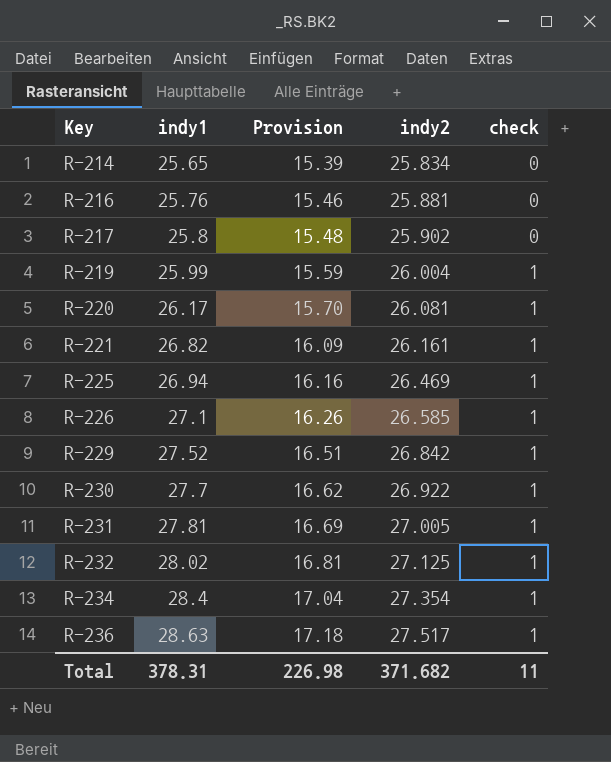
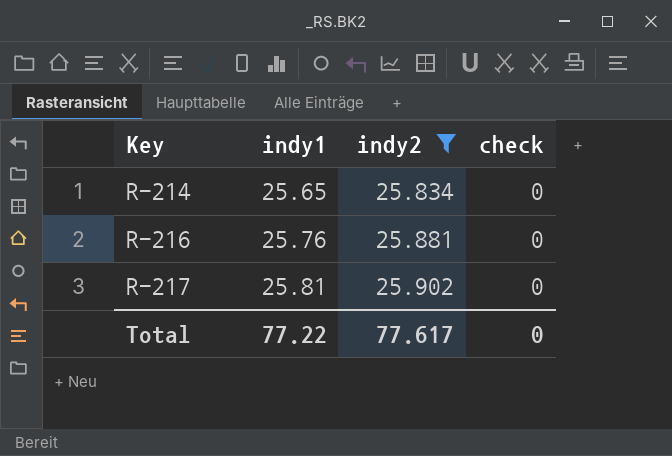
filter: none -> indy2 <= 25.902
column Provision | formula: [indy1] * 0.6 -> none
R-217 | indy1: 25.8 -> 25.81
Total | indy1: 378.31 -> 77.22
Total | indy2: 371.682 -> 77.617
Total | check: 11 -> 0

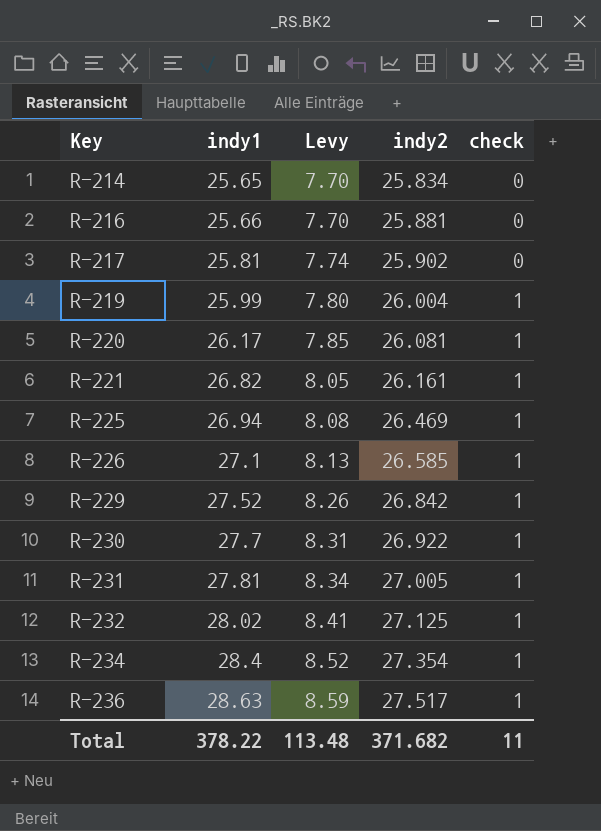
filter: indy2 <= 25.902 -> none
column Levy | formula: none -> [indy1] * 0.3
R-216 | indy1: 25.76 -> 25.66
Total | indy1: 77.22 -> 378.22
Total | indy2: 77.617 -> 371.682
Total | check: 0 -> 11

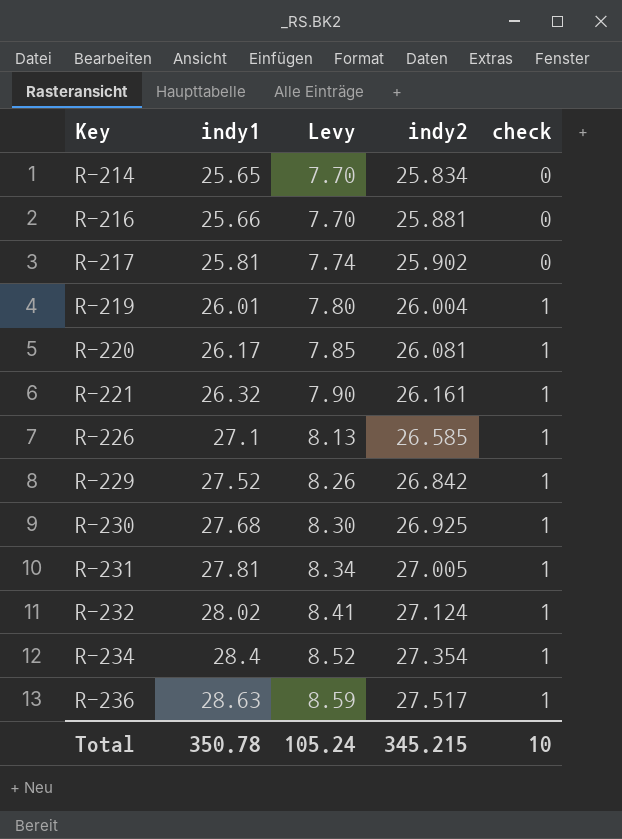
row R-225: 26.94 | 8.08 | 26.469 | 1 -> none
R-219 | indy1: 25.99 -> 26.01
R-221 | indy1: 26.82 -> 26.32
R-221 | Levy: 8.05 -> 7.90
R-230 | indy1: 27.7 -> 27.68
R-230 | Levy: 8.31 -> 8.30
R-230 | indy2: 26.922 -> 26.925
R-232 | indy2: 27.125 -> 27.124
Total | indy1: 378.22 -> 350.78
Total | Levy: 113.48 -> 105.24
Total | indy2: 371.682 -> 345.215
Total | check: 11 -> 10

